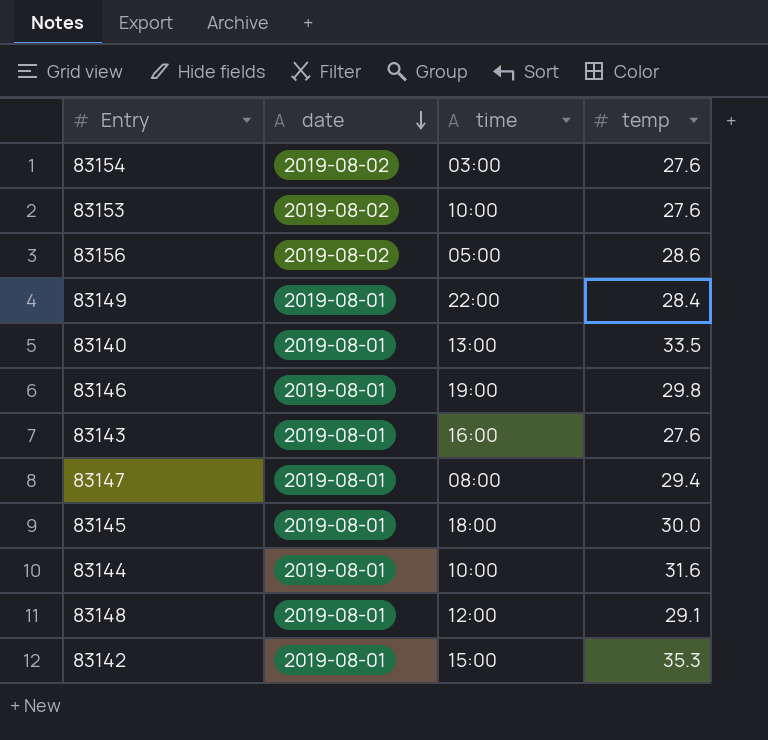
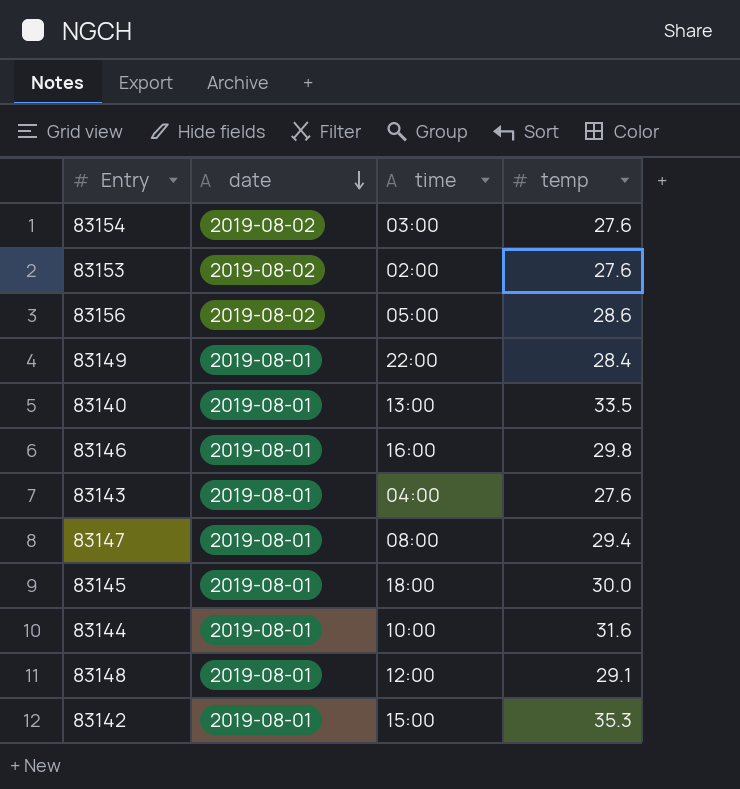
83153 | time: 10:00 -> 02:00
83146 | time: 19:00 -> 16:00
83143 | time: 16:00 -> 04:00

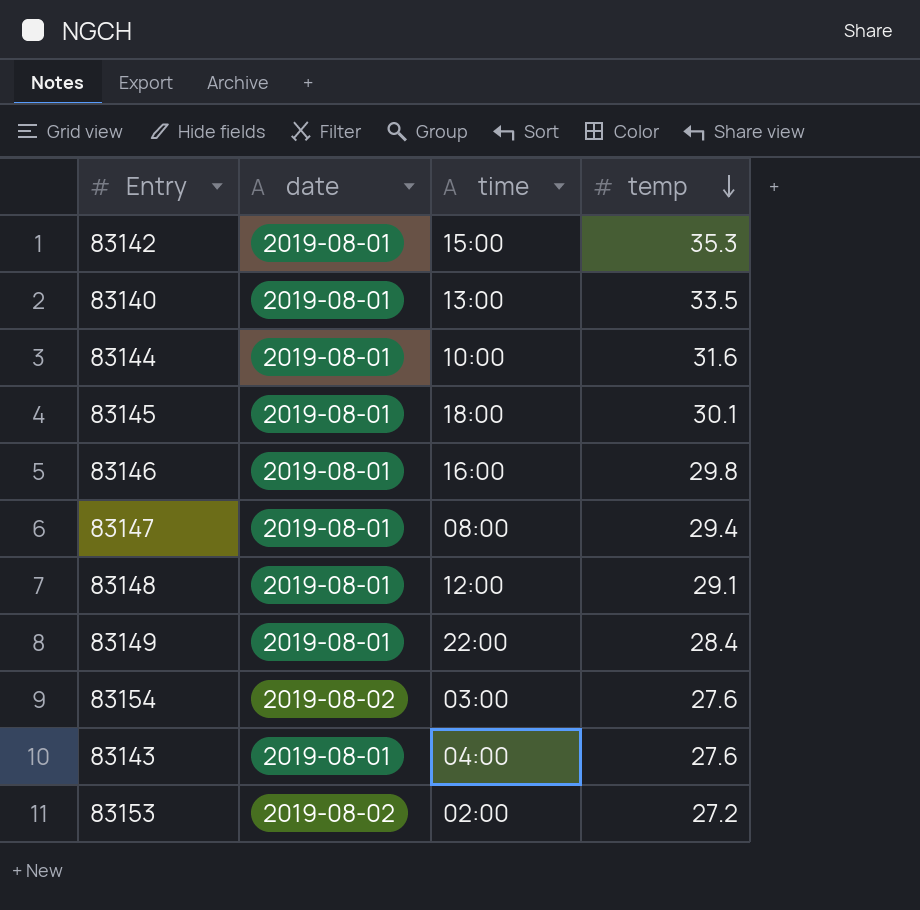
row order: date descending -> temp descending
row 83156: 2019-08-02 | 05:00 | 28.6 -> none
83145 | temp: 30.0 -> 30.1
83153 | temp: 27.6 -> 27.2

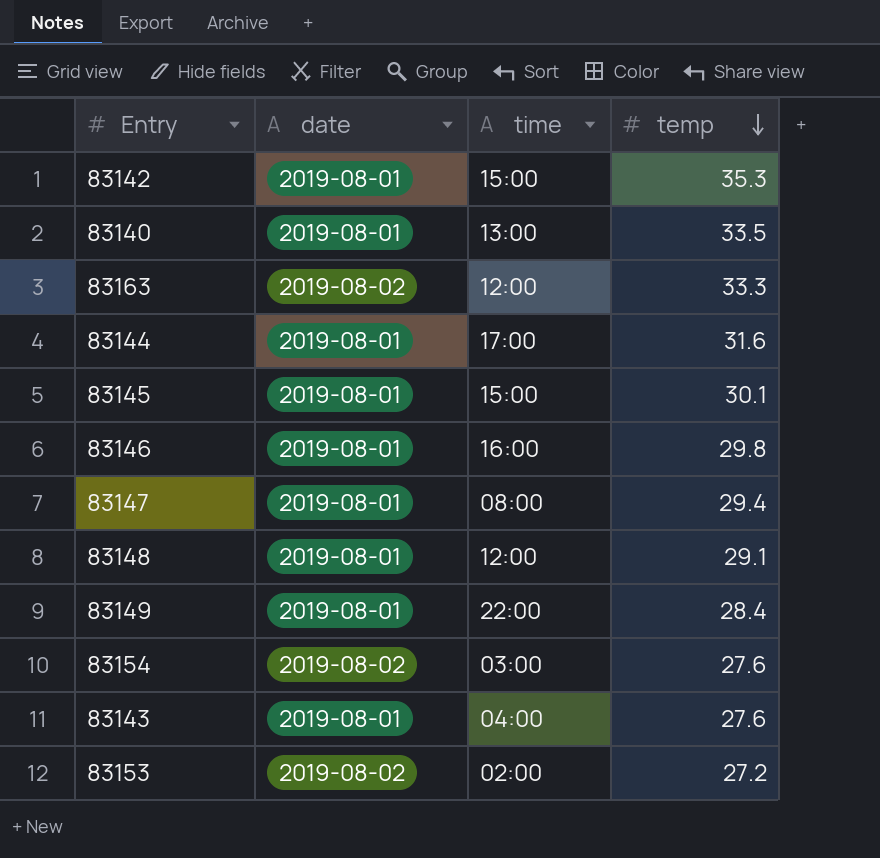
row 83163: none -> 2019-08-02 | 12:00 | 33.3
83144 | time: 10:00 -> 17:00
83145 | time: 18:00 -> 15:00

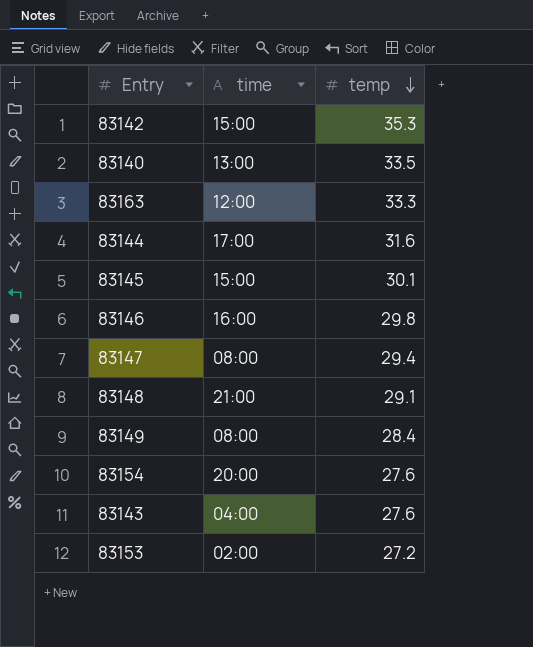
column date | position: 2 -> none
83148 | time: 12:00 -> 21:00
83149 | time: 22:00 -> 08:00
83154 | time: 03:00 -> 20:00

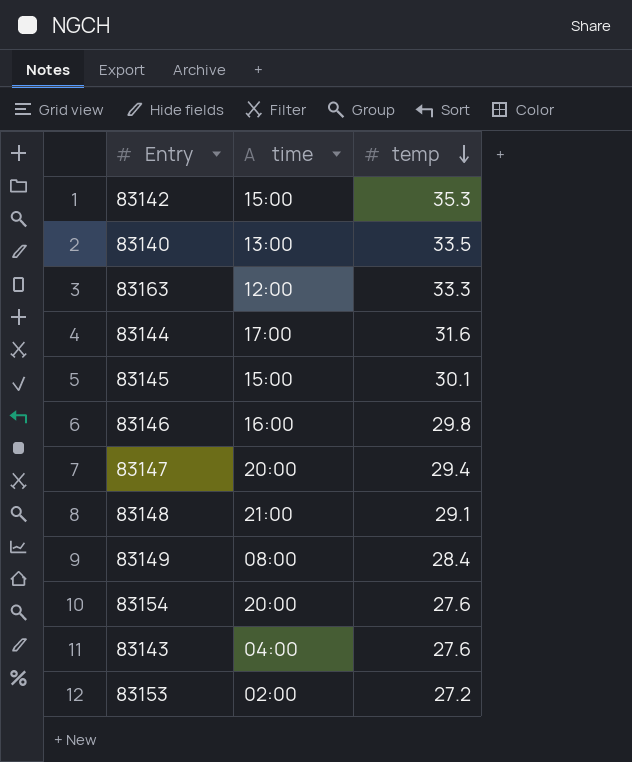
83147 | time: 08:00 -> 20:00

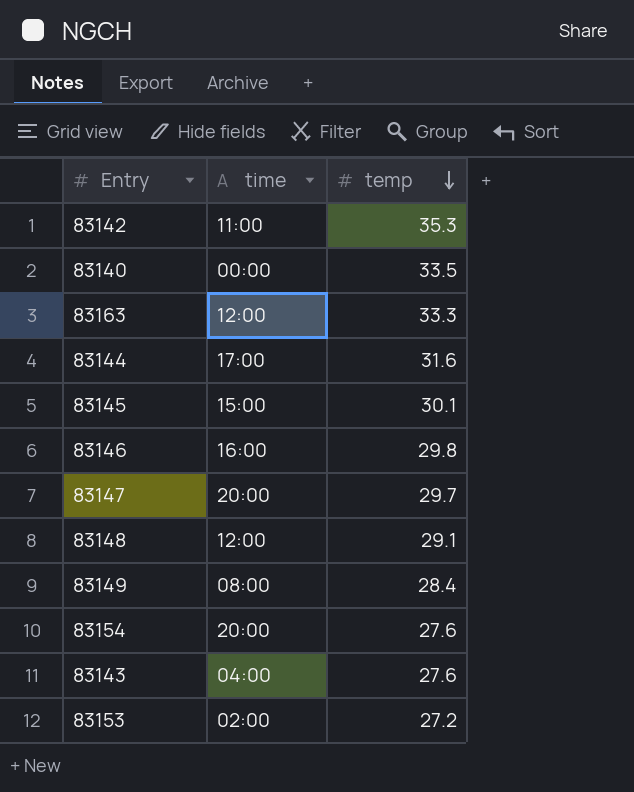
83142 | time: 15:00 -> 11:00
83140 | time: 13:00 -> 00:00
83147 | temp: 29.4 -> 29.7
83148 | time: 21:00 -> 12:00

